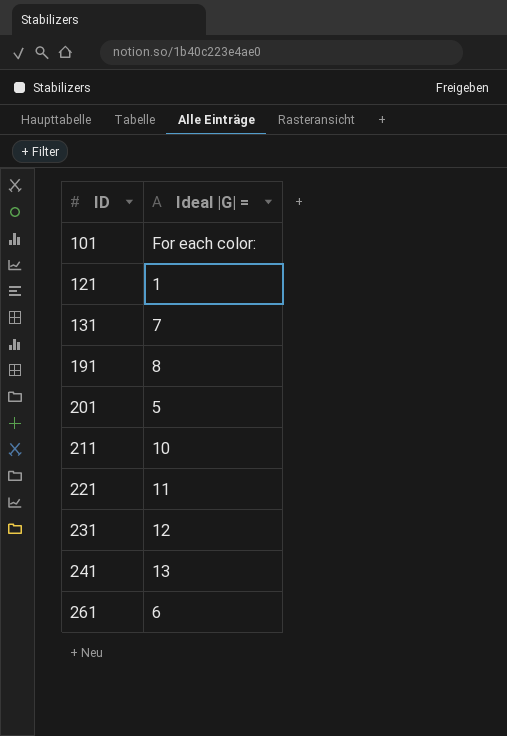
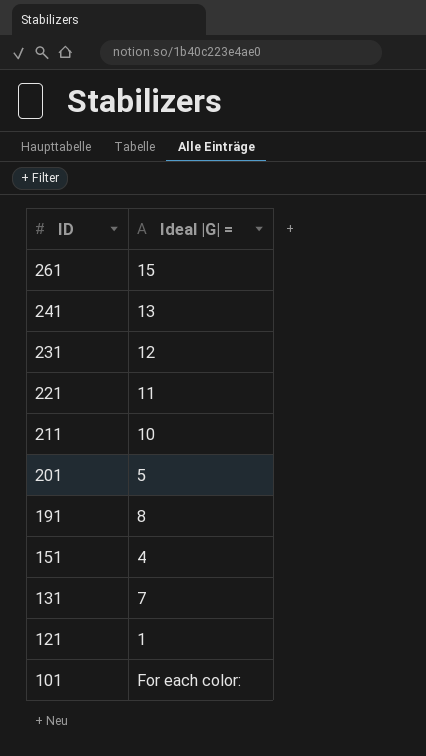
row order: ID ascending -> ID descending
261 | Ideal |G| =: 6 -> 15
row 151: none -> 4

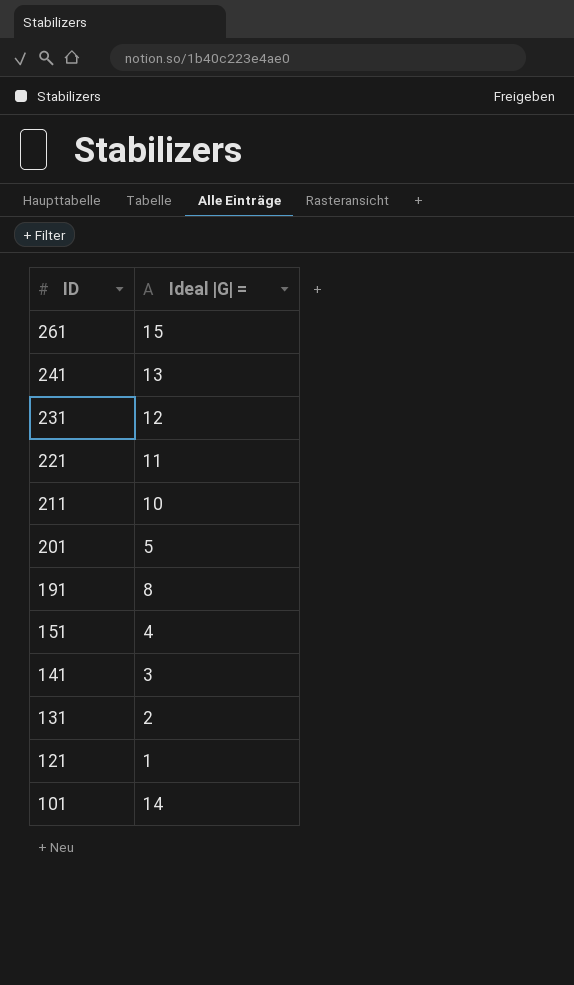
row 141: none -> 3
131 | Ideal |G| =: 7 -> 2
101 | Ideal |G| =: For each color: -> 14

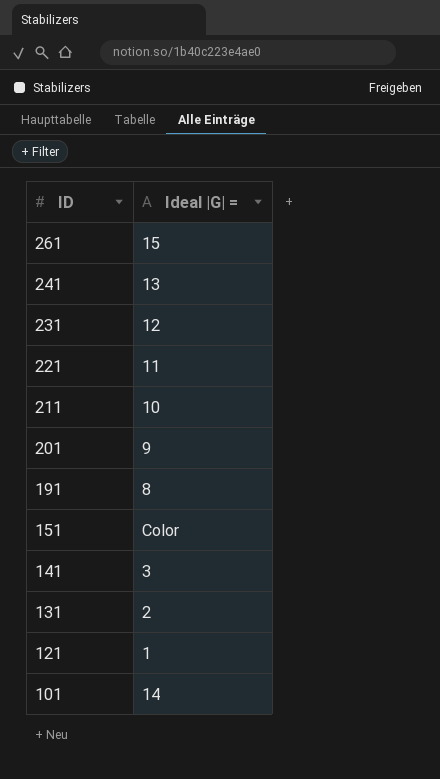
201 | Ideal |G| =: 5 -> 9
151 | Ideal |G| =: 4 -> Color

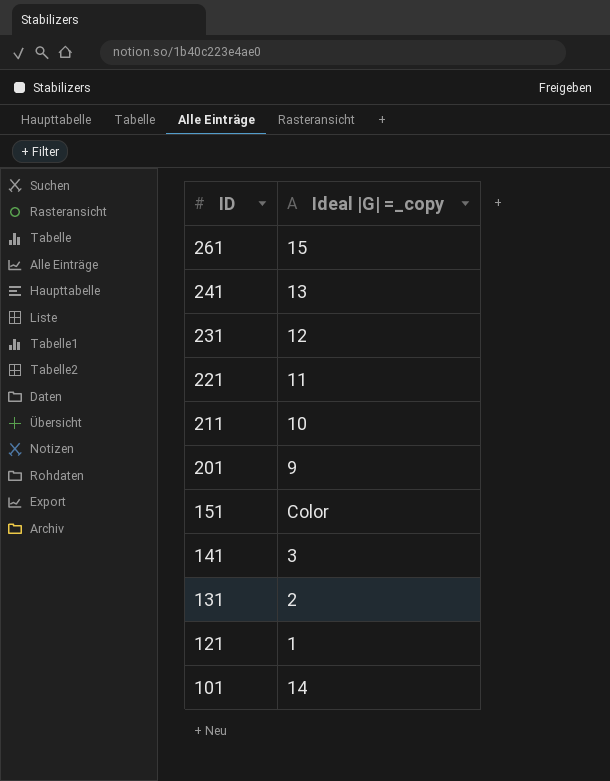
column name: Ideal |G| = -> Ideal |G| =_copy
row 191: 8 -> none

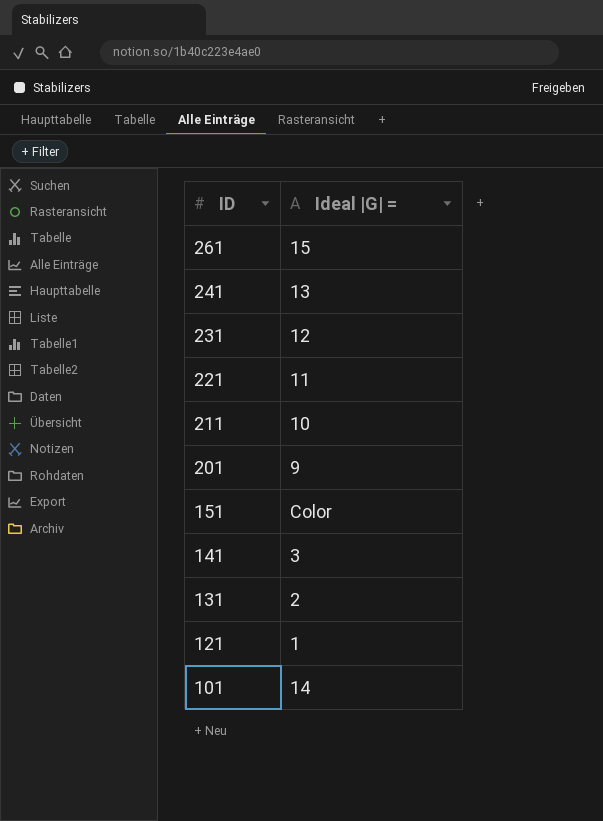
column name: Ideal |G| =_copy -> Ideal |G| =

